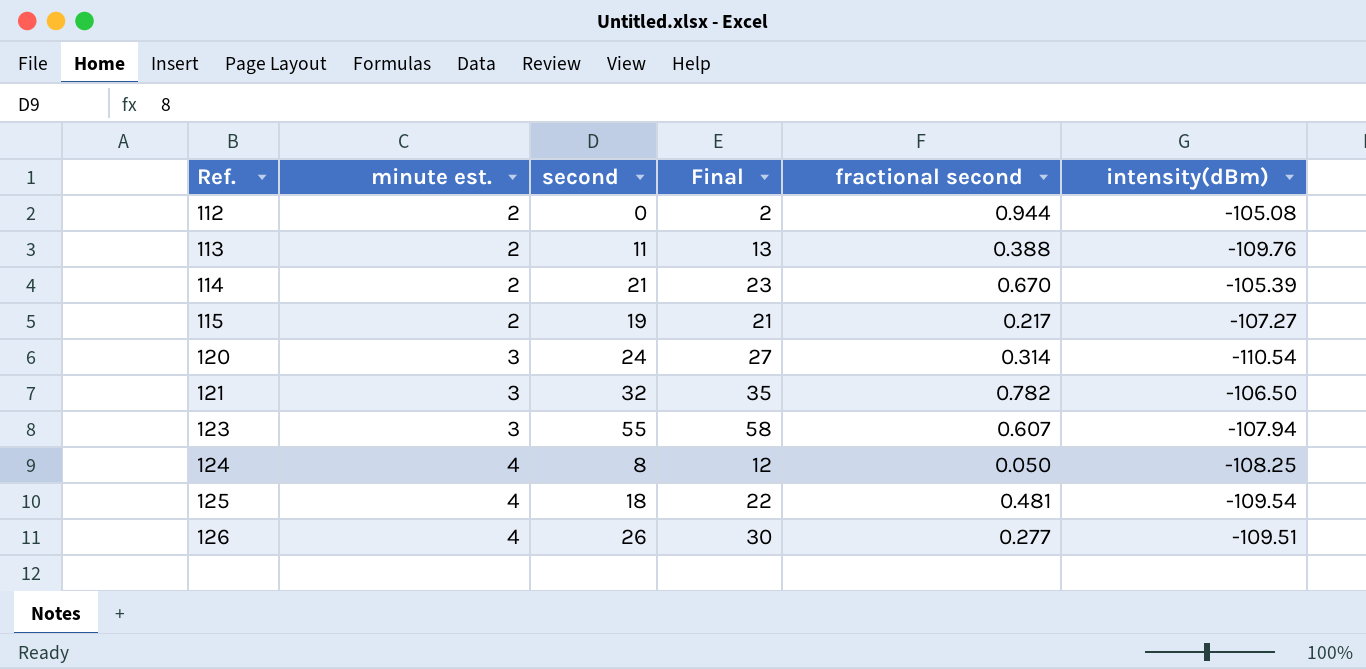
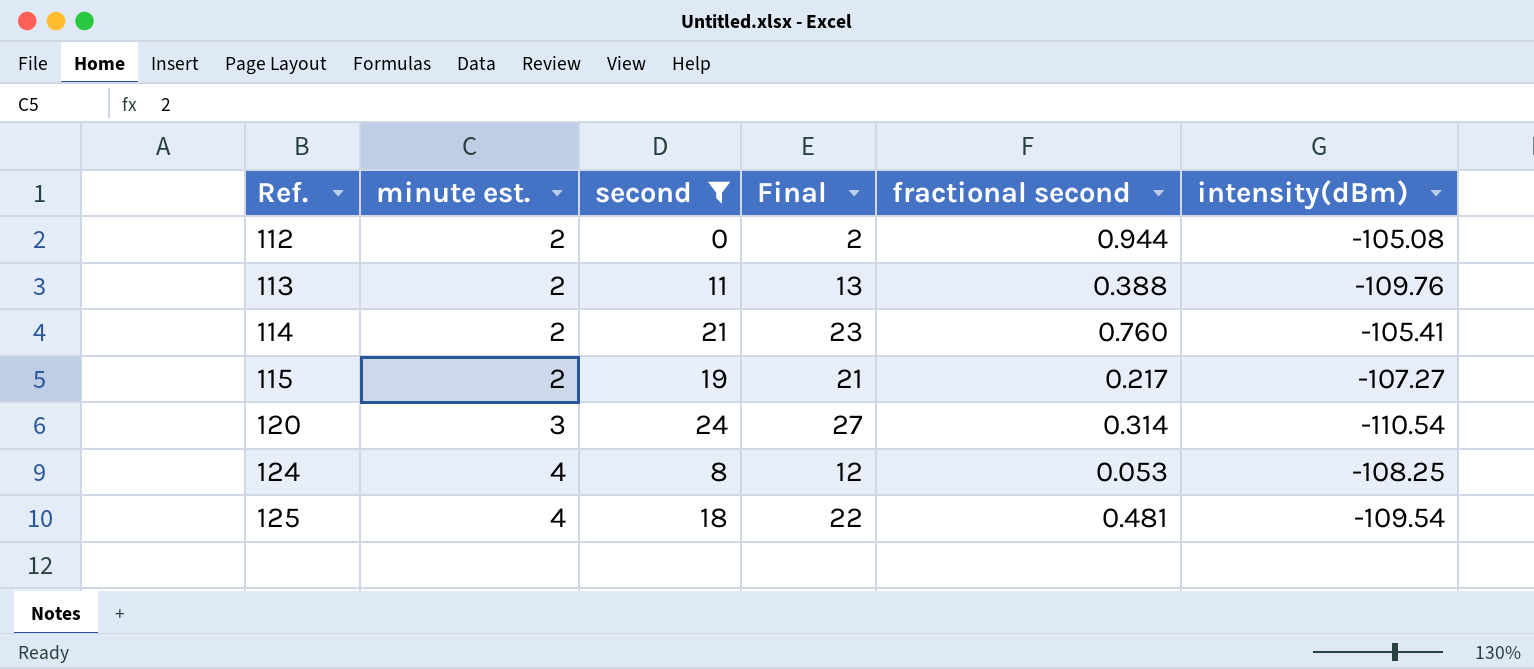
filter: none -> second <= 24
114 | fractional second: 0.670 -> 0.760
114 | intensity(dBm): -105.39 -> -105.41
124 | fractional second: 0.050 -> 0.053

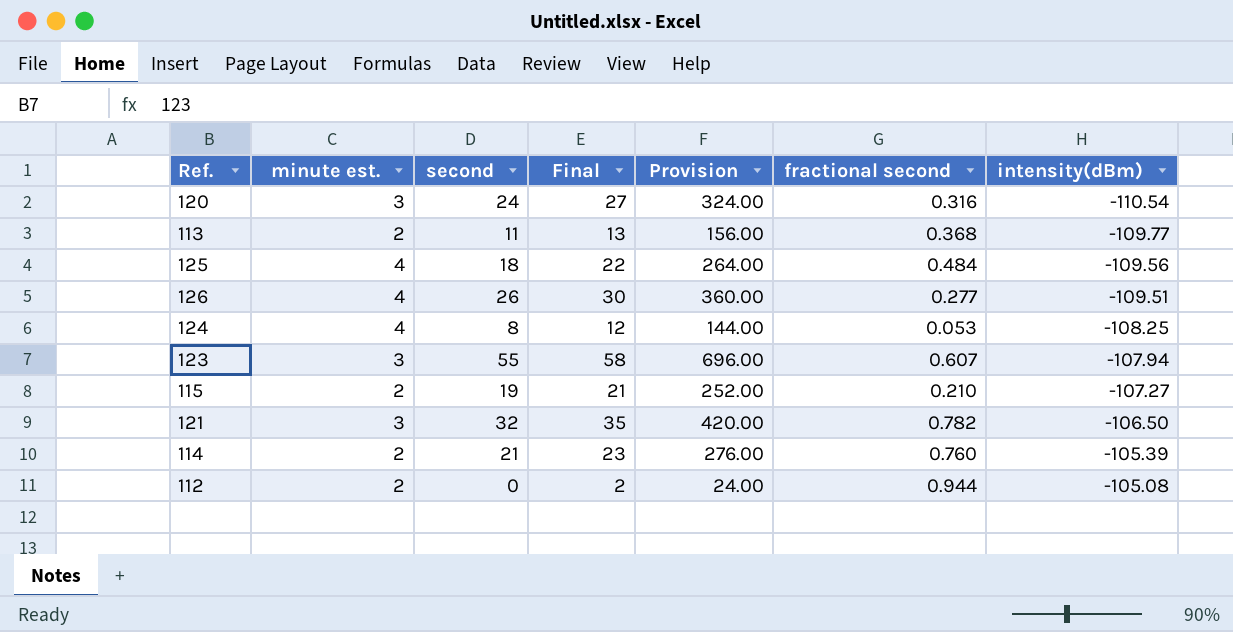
filter: second <= 24 -> none
row order: Ref. ascending -> intensity(dBm) ascending
column Provision | formula: none -> [Final] * 12
120 | fractional second: 0.314 -> 0.316
113 | fractional second: 0.388 -> 0.368
113 | intensity(dBm): -109.76 -> -109.77
125 | fractional second: 0.481 -> 0.484
125 | intensity(dBm): -109.54 -> -109.56
115 | fractional second: 0.217 -> 0.210
114 | intensity(dBm): -105.41 -> -105.39

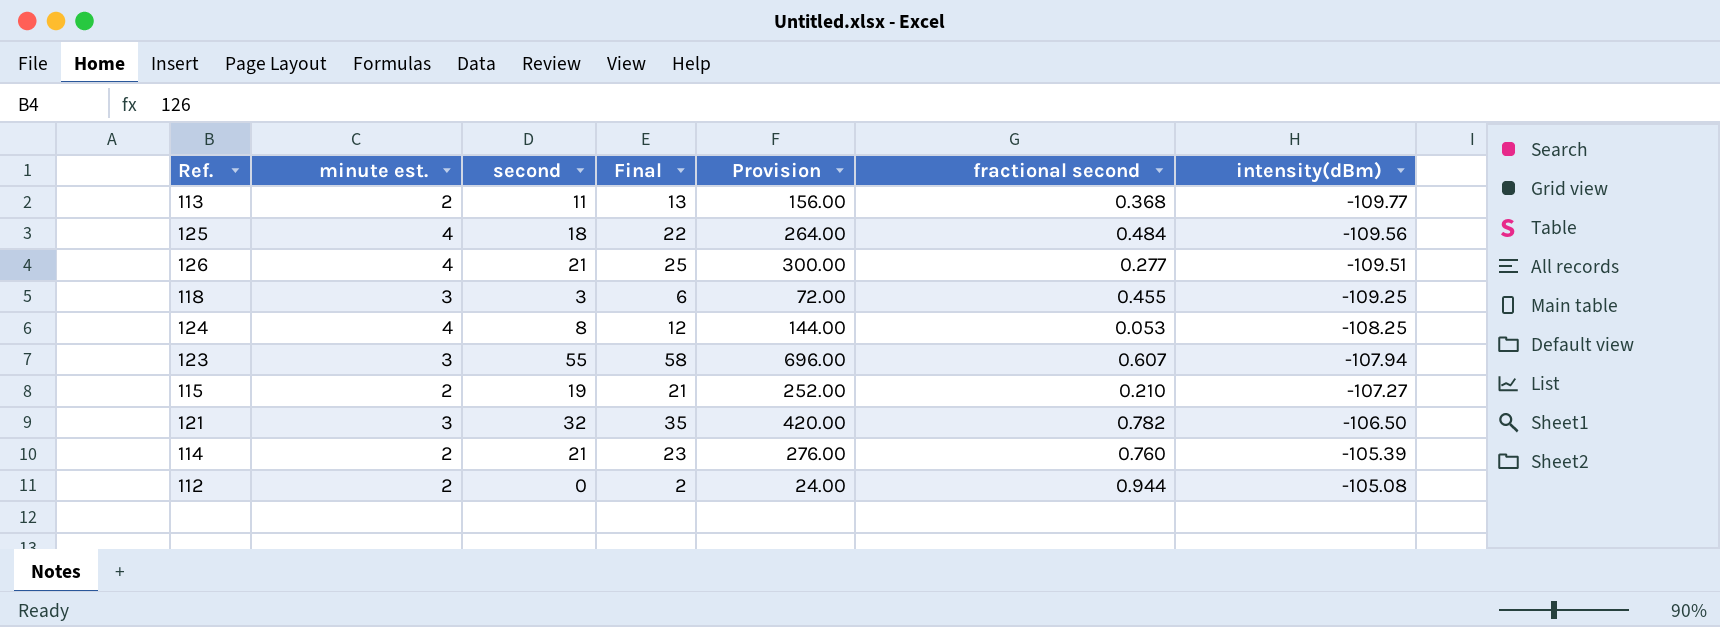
row 120: 3 | 24 | 27 | 324.00 | 0.316 | -110.54 -> none
126 | second: 26 -> 21
126 | Final: 30 -> 25
126 | Provision: 360.00 -> 300.00
row 118: none -> 3 | 3 | 6 | 72.00 | 0.455 | -109.25

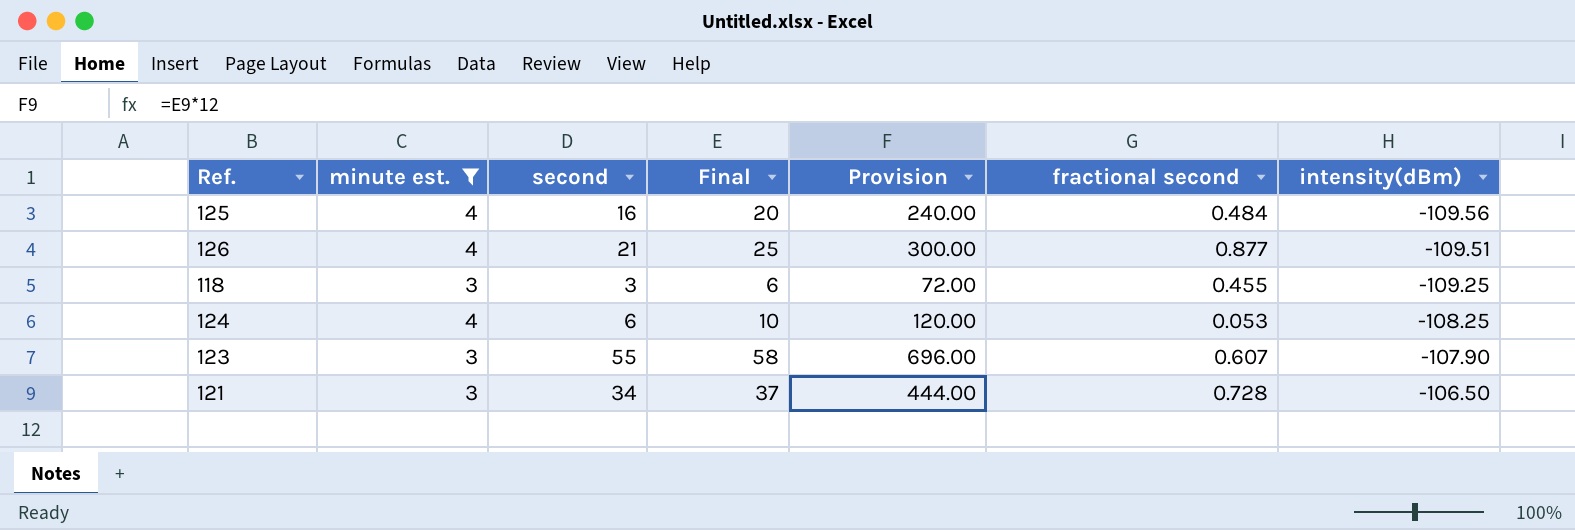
filter: none -> minute est. != 2
125 | second: 18 -> 16
125 | Final: 22 -> 20
125 | Provision: 264.00 -> 240.00
126 | fractional second: 0.277 -> 0.877
124 | second: 8 -> 6
124 | Final: 12 -> 10
124 | Provision: 144.00 -> 120.00
123 | intensity(dBm): -107.94 -> -107.90
121 | second: 32 -> 34
121 | Final: 35 -> 37
121 | Provision: 420.00 -> 444.00
121 | fractional second: 0.782 -> 0.728

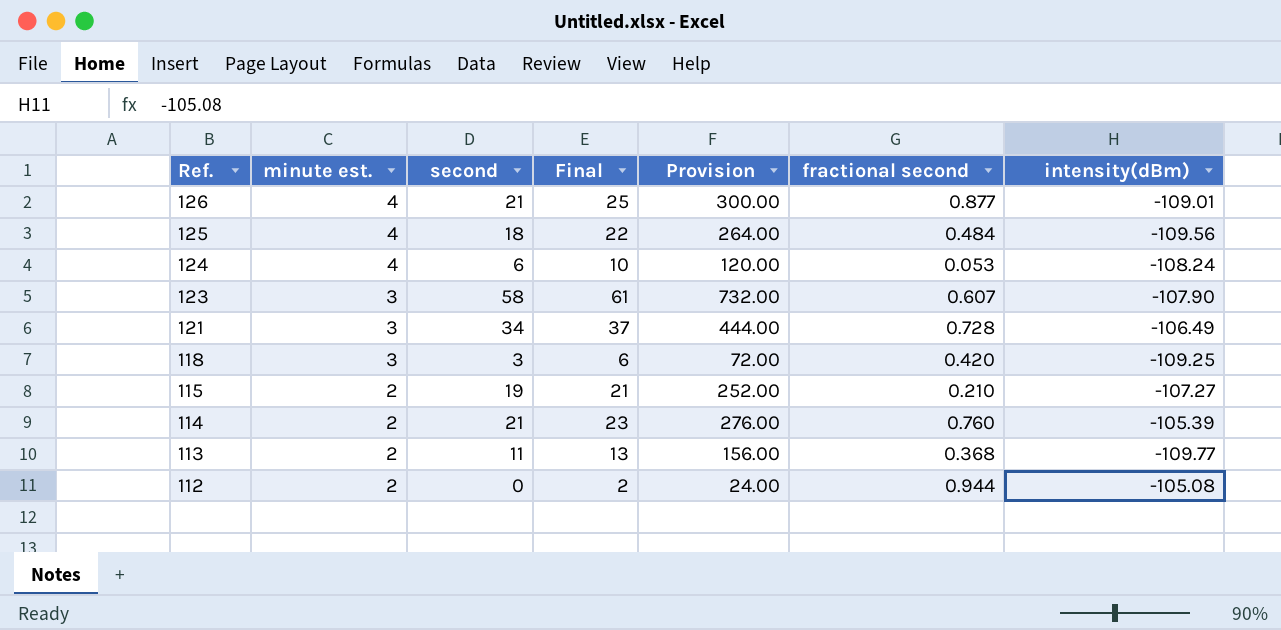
filter: minute est. != 2 -> none
row order: intensity(dBm) ascending -> Ref. descending
126 | intensity(dBm): -109.51 -> -109.01
125 | second: 16 -> 18
125 | Final: 20 -> 22
125 | Provision: 240.00 -> 264.00
124 | intensity(dBm): -108.25 -> -108.24
123 | second: 55 -> 58
123 | Final: 58 -> 61
123 | Provision: 696.00 -> 732.00
121 | intensity(dBm): -106.50 -> -106.49
118 | fractional second: 0.455 -> 0.420

